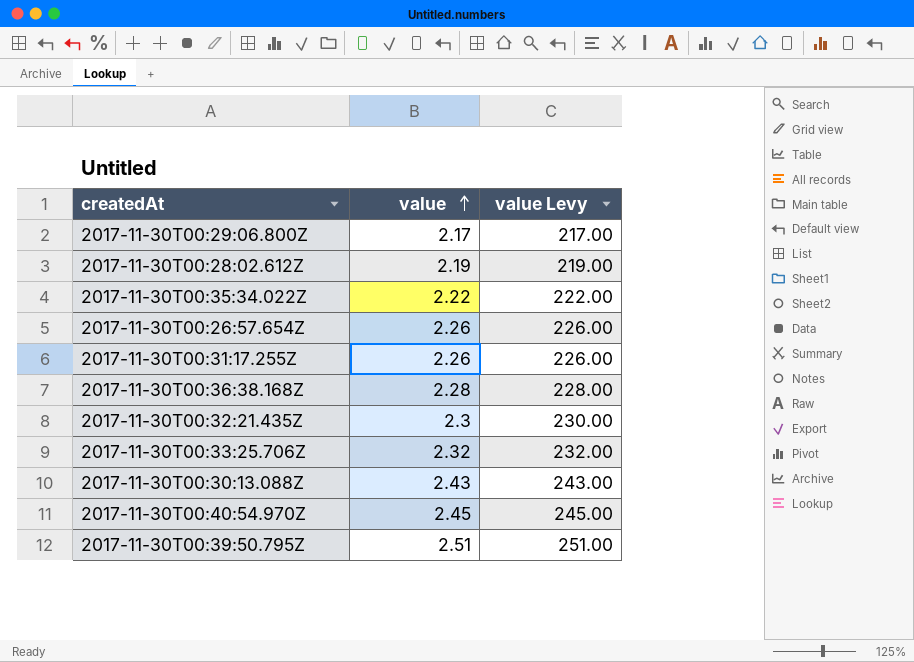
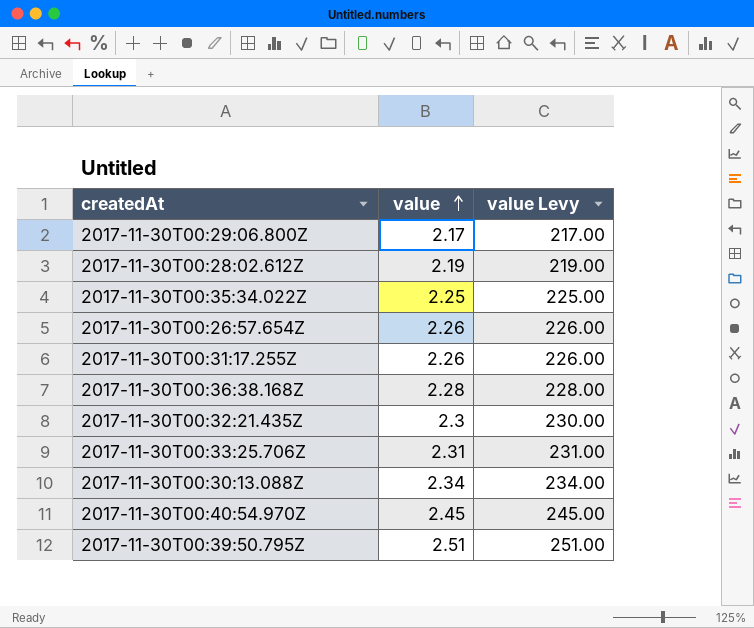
2017-11-30T00:35:34.022Z | value: 2.22 -> 2.25
2017-11-30T00:35:34.022Z | value Levy: 222.00 -> 225.00
2017-11-30T00:33:25.706Z | value: 2.32 -> 2.31
2017-11-30T00:33:25.706Z | value Levy: 232.00 -> 231.00
2017-11-30T00:30:13.088Z | value: 2.43 -> 2.34
2017-11-30T00:30:13.088Z | value Levy: 243.00 -> 234.00

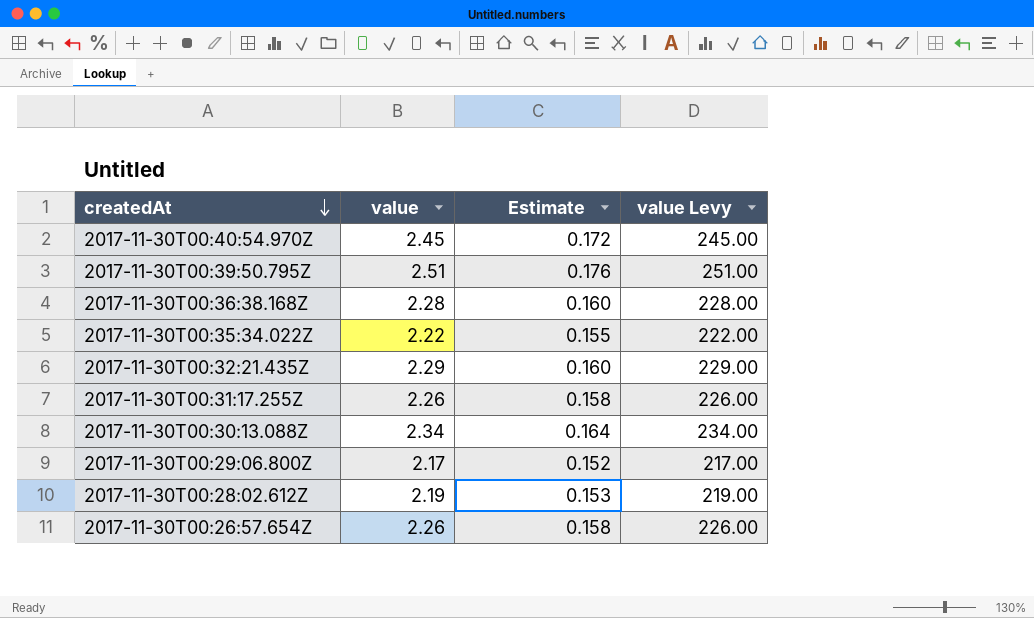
row order: value ascending -> createdAt descending
column Estimate | formula: none -> [value] * 0.07
row 2017-11-30T00:33:25.706Z: 2.31 | 231.00 -> none
2017-11-30T00:35:34.022Z | value: 2.25 -> 2.22
2017-11-30T00:35:34.022Z | value Levy: 225.00 -> 222.00
2017-11-30T00:32:21.435Z | value: 2.3 -> 2.29
2017-11-30T00:32:21.435Z | value Levy: 230.00 -> 229.00

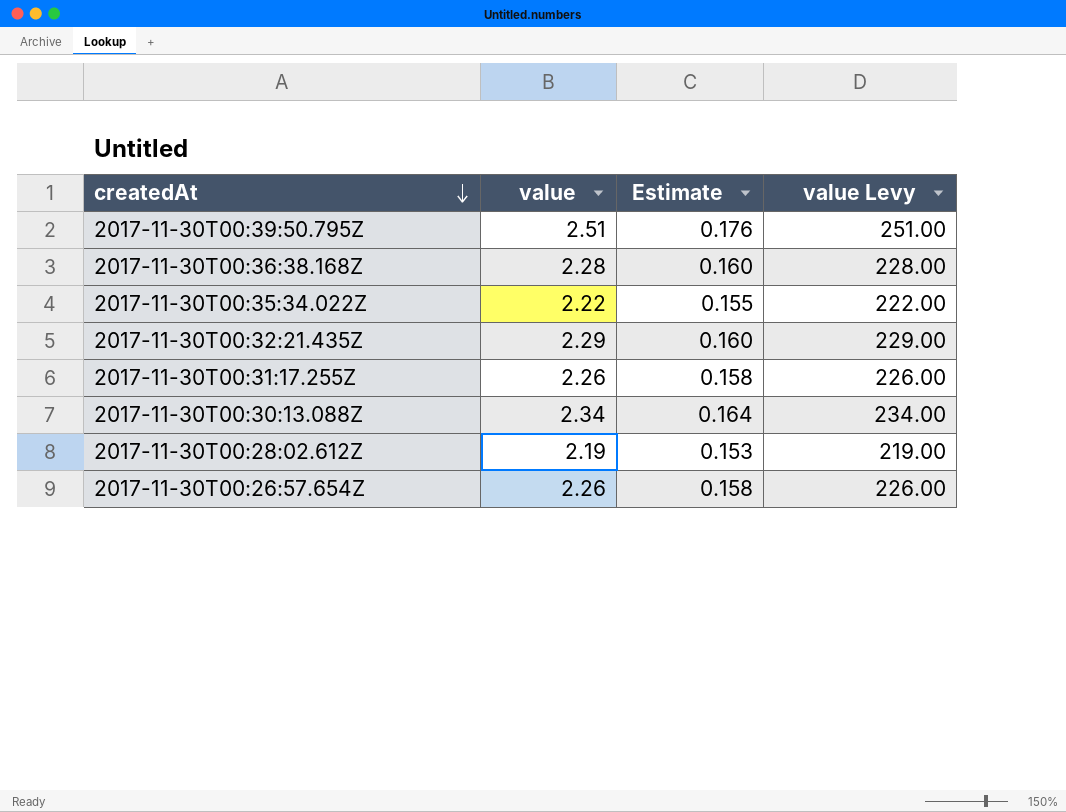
row 2017-11-30T00:40:54.970Z: 2.45 | 0.172 | 245.00 -> none
row 2017-11-30T00:29:06.800Z: 2.17 | 0.152 | 217.00 -> none

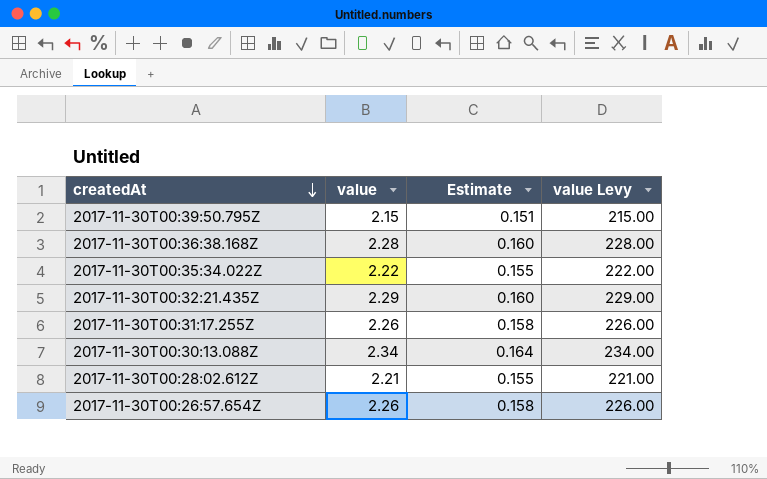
2017-11-30T00:39:50.795Z | value: 2.51 -> 2.15
2017-11-30T00:39:50.795Z | Estimate: 0.176 -> 0.151
2017-11-30T00:39:50.795Z | value Levy: 251.00 -> 215.00
2017-11-30T00:28:02.612Z | value: 2.19 -> 2.21
2017-11-30T00:28:02.612Z | Estimate: 0.153 -> 0.155
2017-11-30T00:28:02.612Z | value Levy: 219.00 -> 221.00

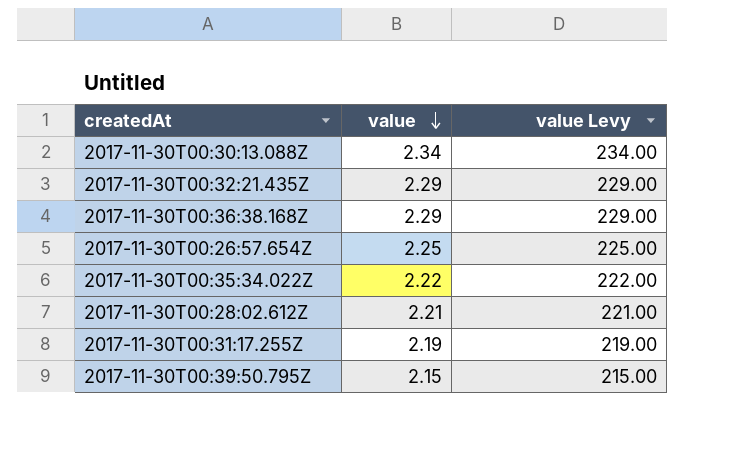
row order: createdAt descending -> value descending
column Estimate | formula: [value] * 0.07 -> none
2017-11-30T00:36:38.168Z | value: 2.28 -> 2.29
2017-11-30T00:36:38.168Z | value Levy: 228.00 -> 229.00
2017-11-30T00:26:57.654Z | value: 2.26 -> 2.25
2017-11-30T00:26:57.654Z | value Levy: 226.00 -> 225.00
2017-11-30T00:31:17.255Z | value: 2.26 -> 2.19
2017-11-30T00:31:17.255Z | value Levy: 226.00 -> 219.00

